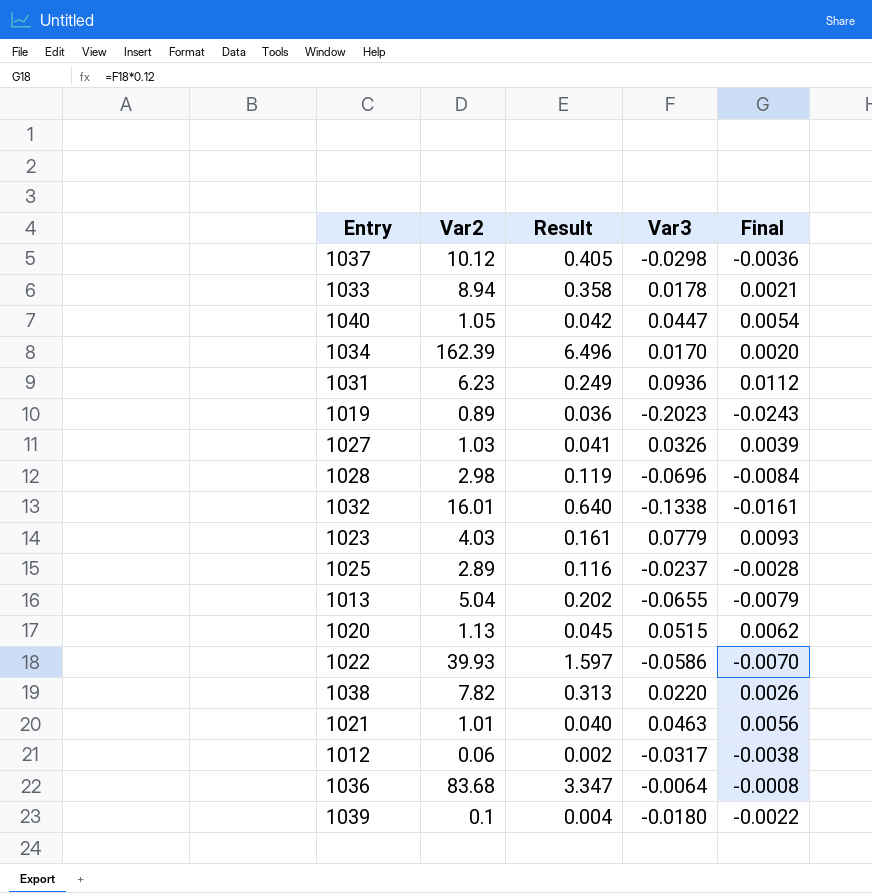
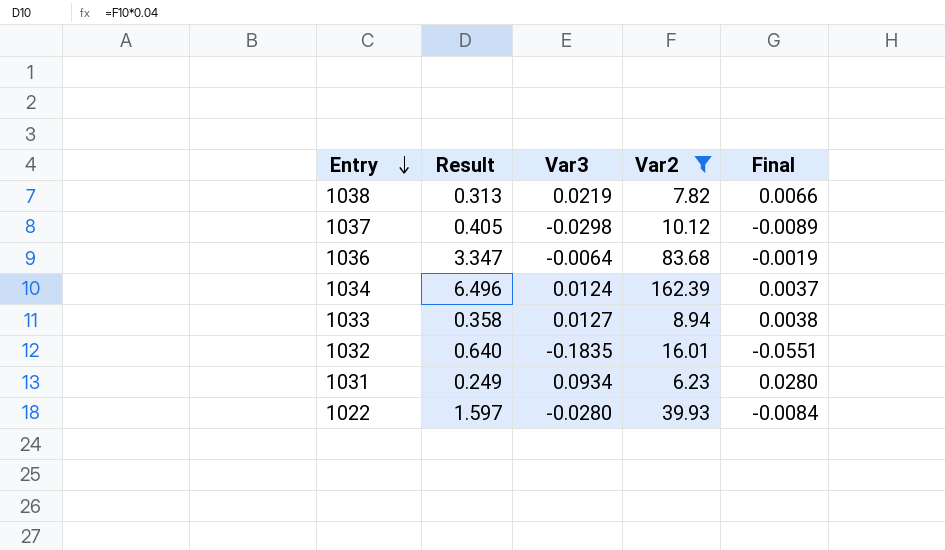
filter: none -> Var2 >= 6.23
row order: none -> Entry descending
column Var2 | position: 2 -> 4
column Final | formula: [Var3] * 0.12 -> [Var3] * 0.3
1038 | Var3: 0.0220 -> 0.0219
1034 | Var3: 0.0170 -> 0.0124
1033 | Var3: 0.0178 -> 0.0127
1032 | Var3: -0.1338 -> -0.1835
1031 | Var3: 0.0936 -> 0.0934
1022 | Var3: -0.0586 -> -0.0280

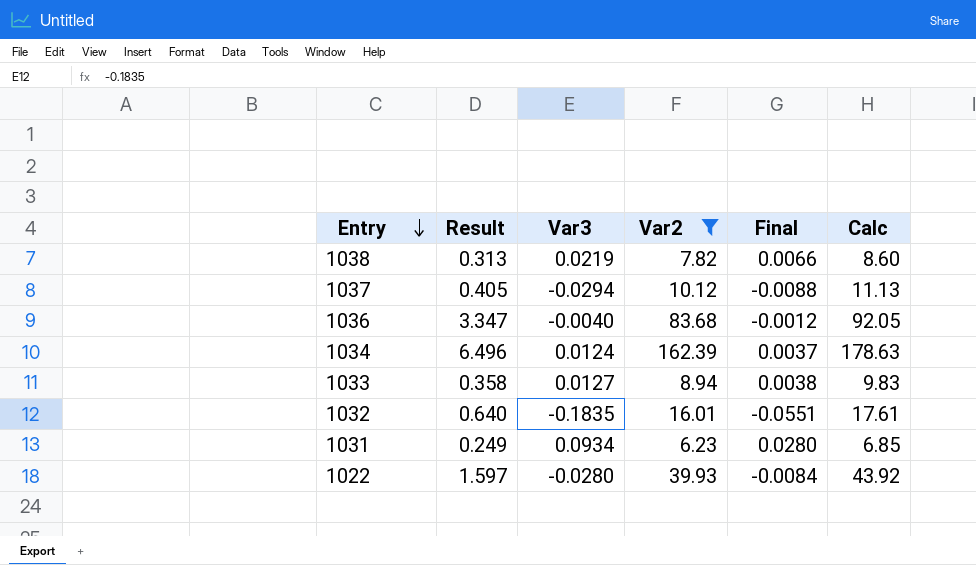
column Calc | formula: none -> [Var2] * 1.1
1037 | Var3: -0.0298 -> -0.0294
1037 | Final: -0.0089 -> -0.0088
1036 | Var3: -0.0064 -> -0.0040
1036 | Final: -0.0019 -> -0.0012

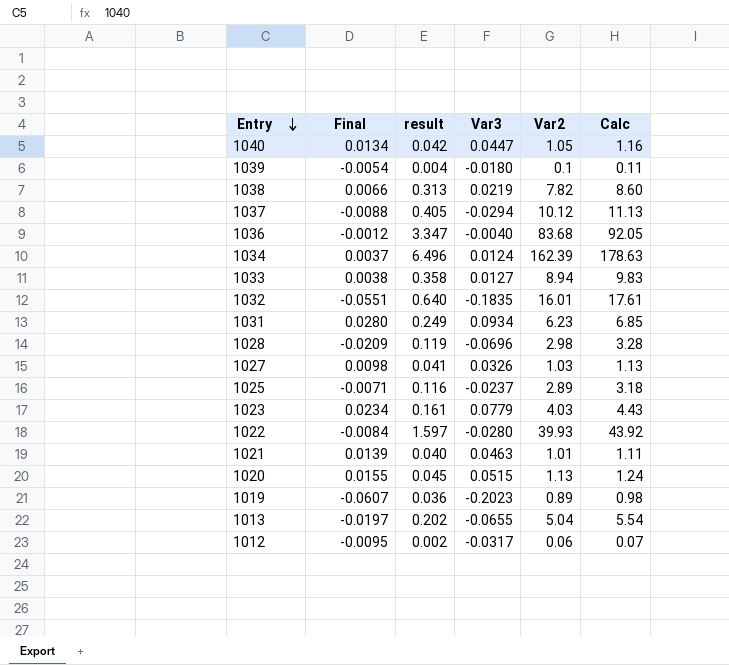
filter: Var2 >= 6.23 -> none
column Final | position: 5 -> 2
column name: Result -> result

